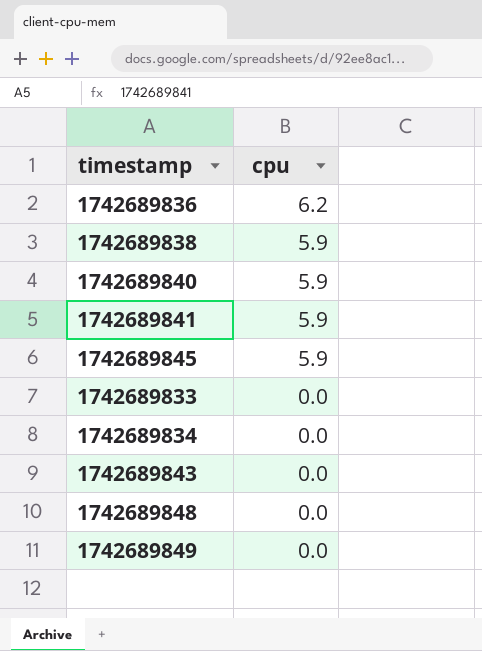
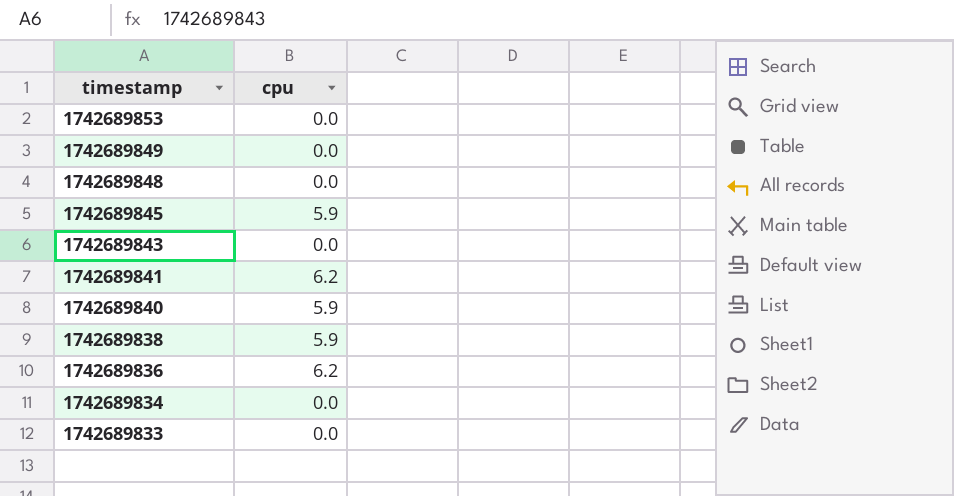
row order: cpu descending -> timestamp descending
row 1742689853: none -> 0.0
1742689841 | cpu: 5.9 -> 6.2

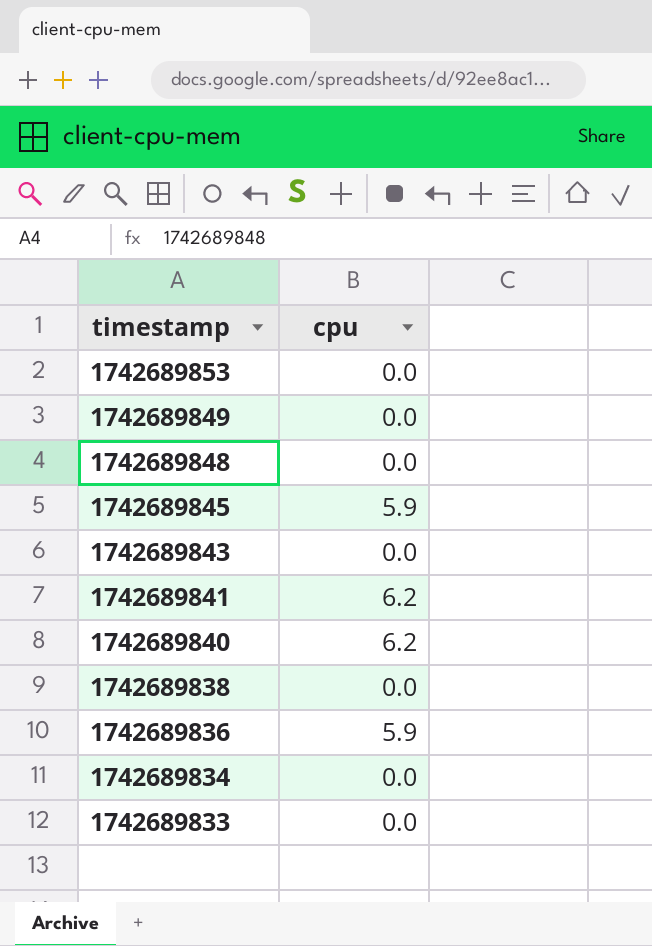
1742689840 | cpu: 5.9 -> 6.2
1742689838 | cpu: 5.9 -> 0.0
1742689836 | cpu: 6.2 -> 5.9

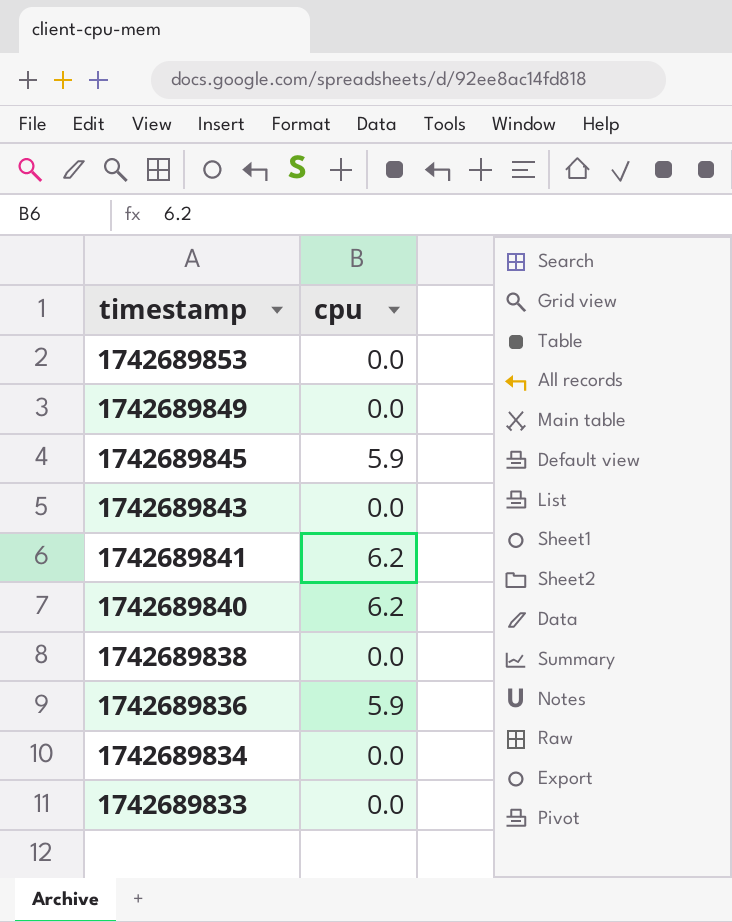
row 1742689848: 0.0 -> none

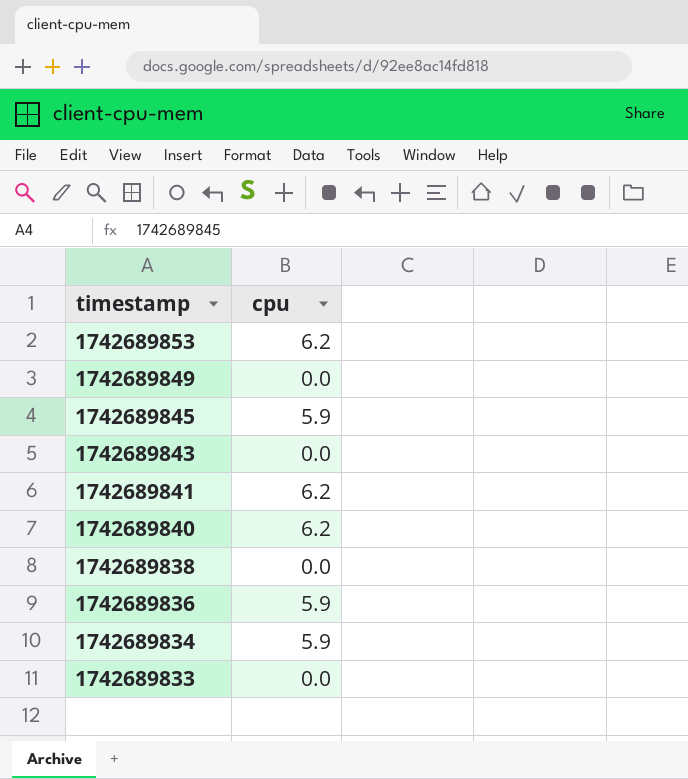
1742689853 | cpu: 0.0 -> 6.2
1742689834 | cpu: 0.0 -> 5.9

